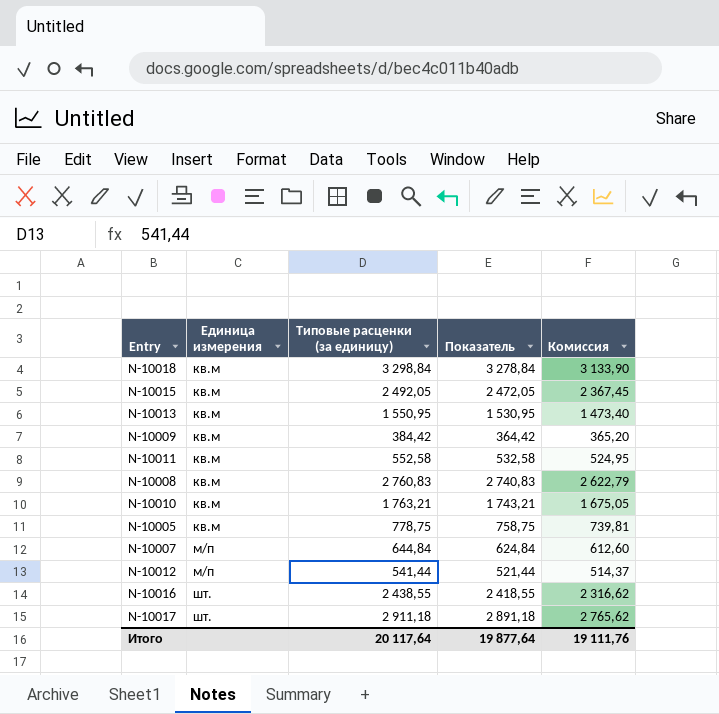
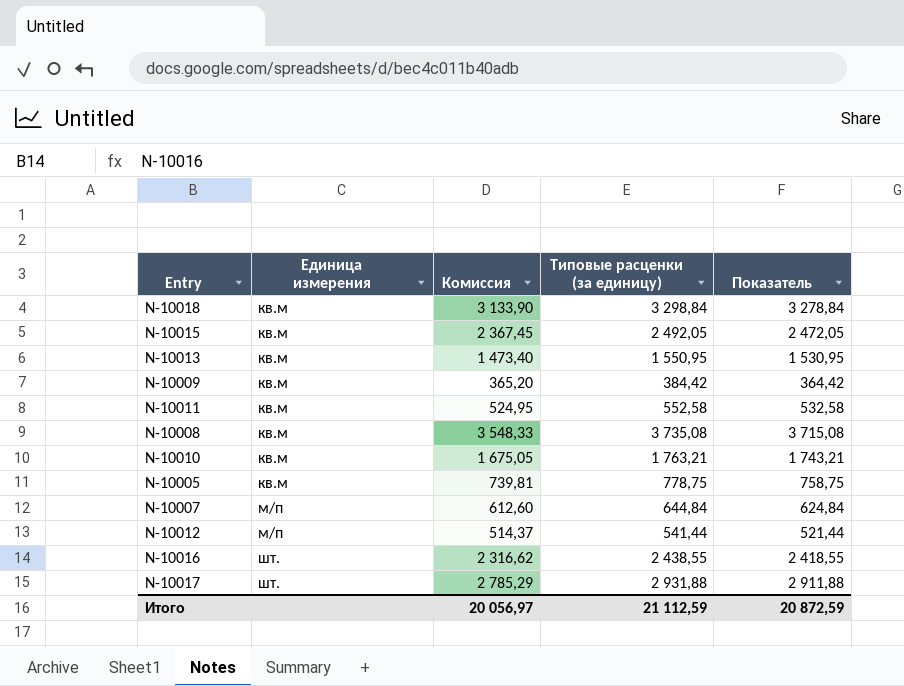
column Комиссия | position: 5 -> 3
N-10008 | Комиссия: 2 622,79 -> 3 548,33
N-10008 | Типовые расценки (за единицу): 2 760,83 -> 3 735,08
N-10008 | Показатель: 2 740,83 -> 3 715,08
N-10017 | Комиссия: 2 765,62 -> 2 785,29
N-10017 | Типовые расценки (за единицу): 2 911,18 -> 2 931,88
N-10017 | Показатель: 2 891,18 -> 2 911,88
Итого | Комиссия: 19 111,76 -> 20 056,97
Итого | Типовые расценки (за единицу): 20 117,64 -> 21 112,59
Итого | Показатель: 19 877,64 -> 20 872,59

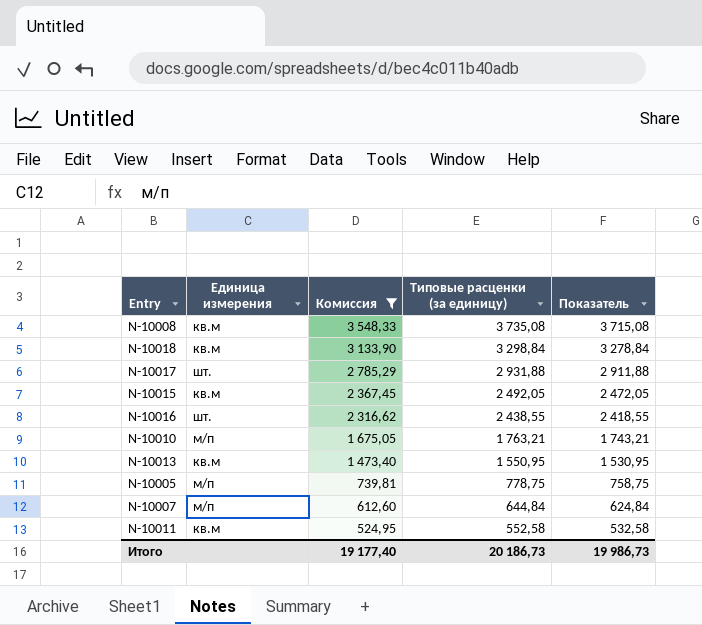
filter: none -> Комиссия >= 524,95
row order: Единица измерения ascending -> Комиссия descending
N-10010 | Единица измерения: кв.м -> м/п
N-10005 | Единица измерения: кв.м -> м/п
Итого | Комиссия: 20 056,97 -> 19 177,40
Итого | Типовые расценки (за единицу): 21 112,59 -> 20 186,73
Итого | Показатель: 20 872,59 -> 19 986,73

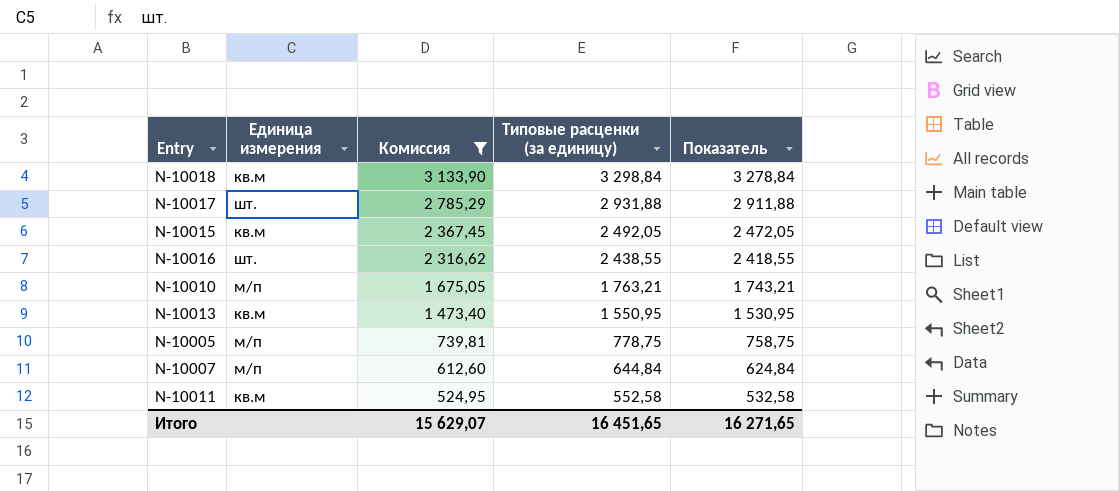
row N-10008: кв.м | 3 548,33 | 3 735,08 | 3 715,08 -> none
Итого | Комиссия: 19 177,40 -> 15 629,07
Итого | Типовые расценки (за единицу): 20 186,73 -> 16 451,65
Итого | Показатель: 19 986,73 -> 16 271,65

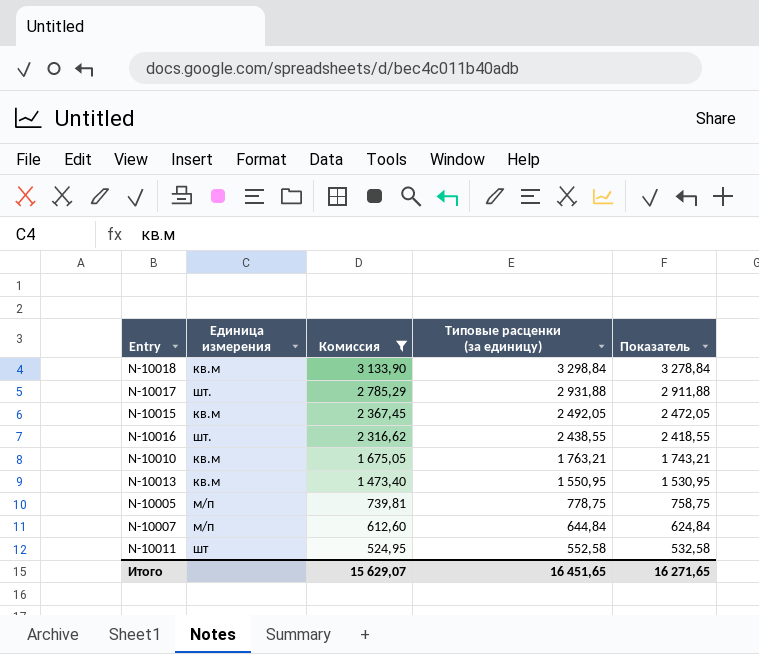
N-10010 | Единица измерения: м/п -> кв.м
N-10011 | Единица измерения: кв.м -> шт

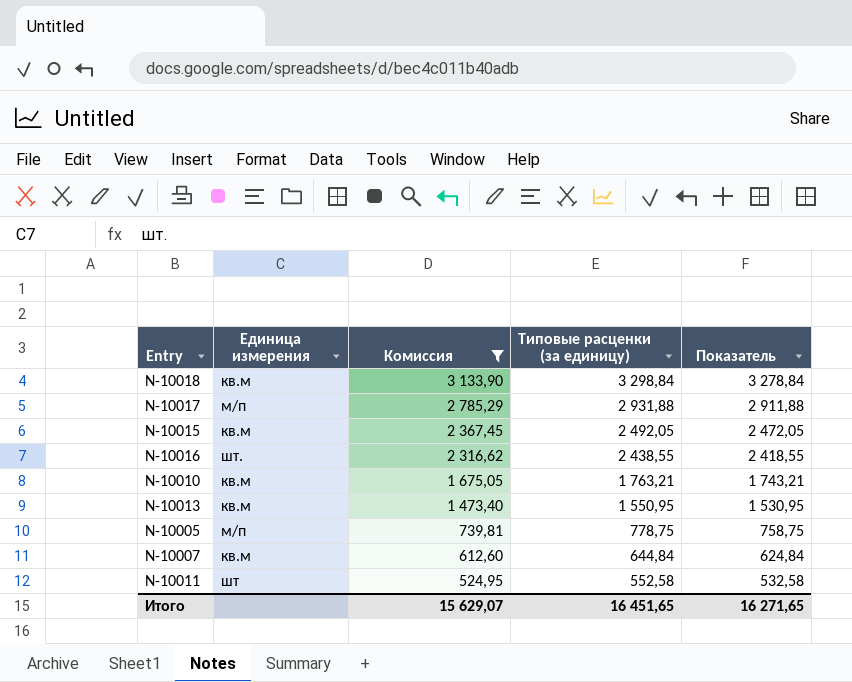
N-10017 | Единица измерения: шт. -> м/п
N-10007 | Единица измерения: м/п -> кв.м

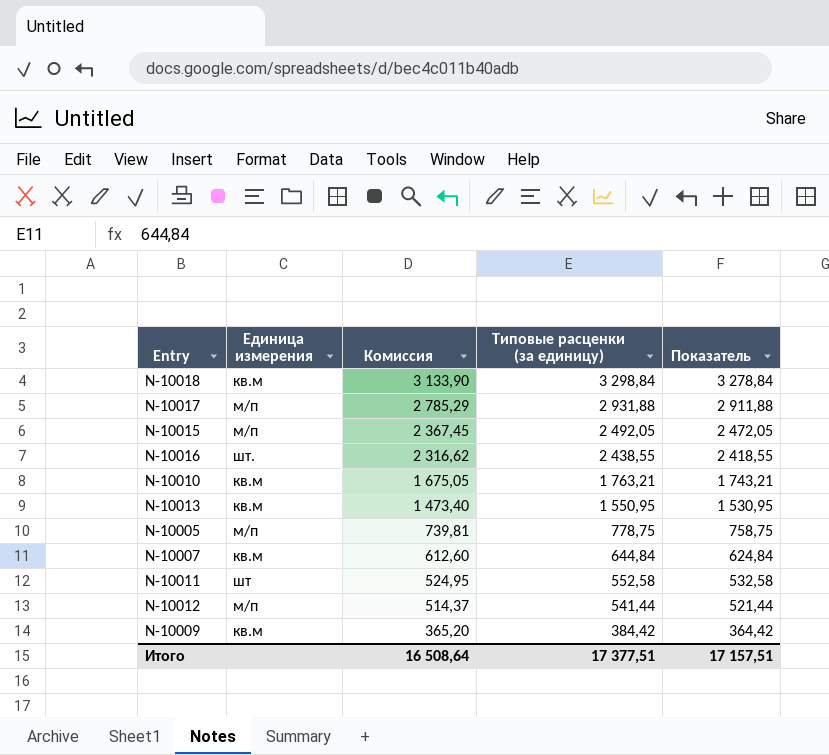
filter: Комиссия >= 524,95 -> none
N-10015 | Единица измерения: кв.м -> м/п
Итого | Комиссия: 15 629,07 -> 16 508,64
Итого | Типовые расценки (за единицу): 16 451,65 -> 17 377,51
Итого | Показатель: 16 271,65 -> 17 157,51

